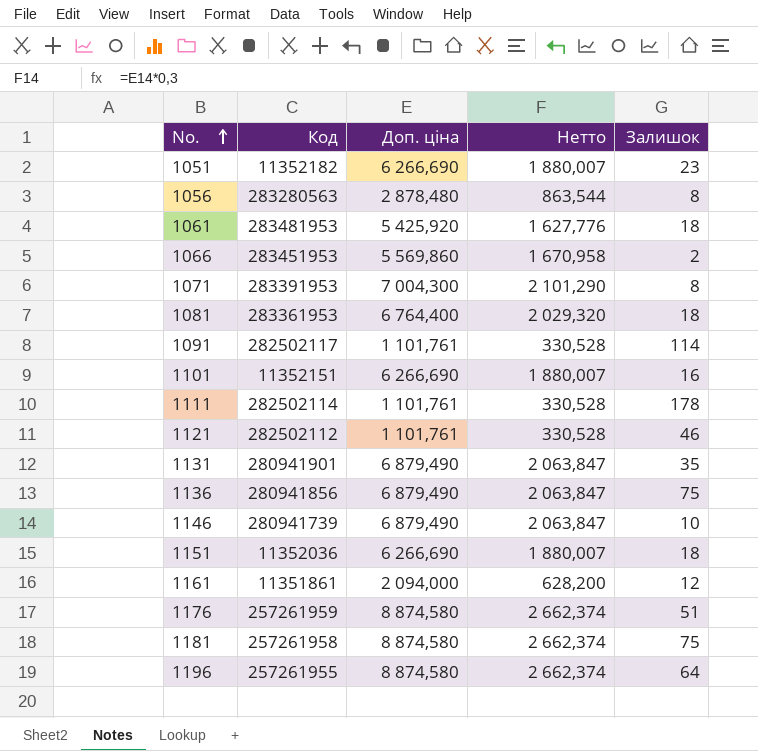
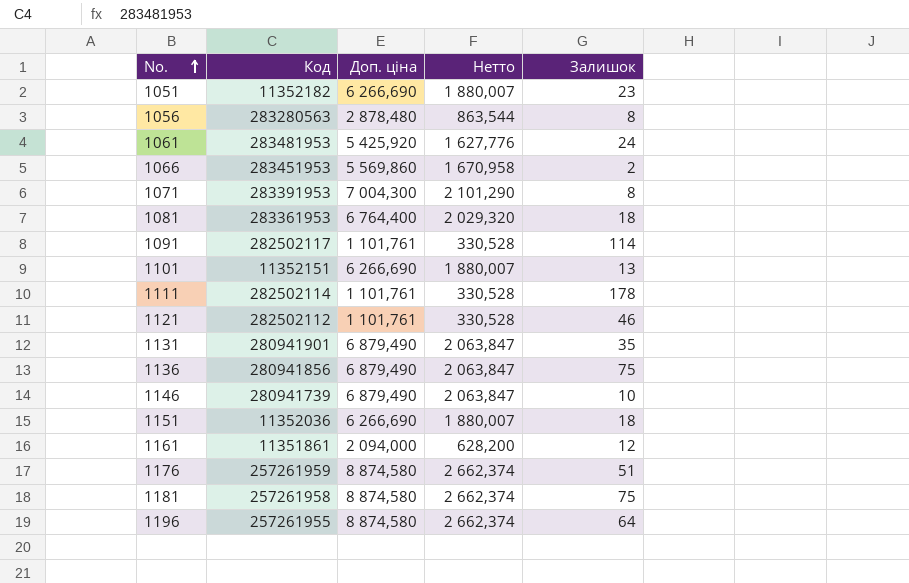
1061 | Залишок: 18 -> 24
1101 | Залишок: 16 -> 13

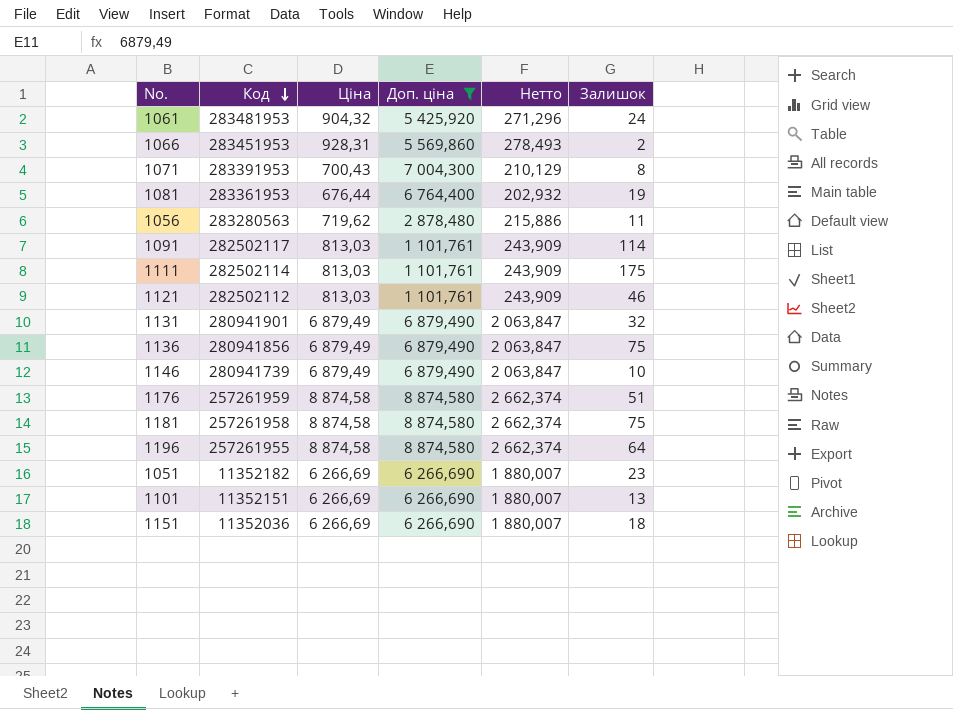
filter: none -> Доп. ціна != 2 094,000
row order: No. ascending -> Код descending
column Ціна | position: none -> 3
column Нетто | formula: [Доп. ціна] * 0,3 -> [Ціна] * 0,3
1081 | Залишок: 18 -> 19
1056 | Залишок: 8 -> 11
1111 | Залишок: 178 -> 175
1131 | Залишок: 35 -> 32

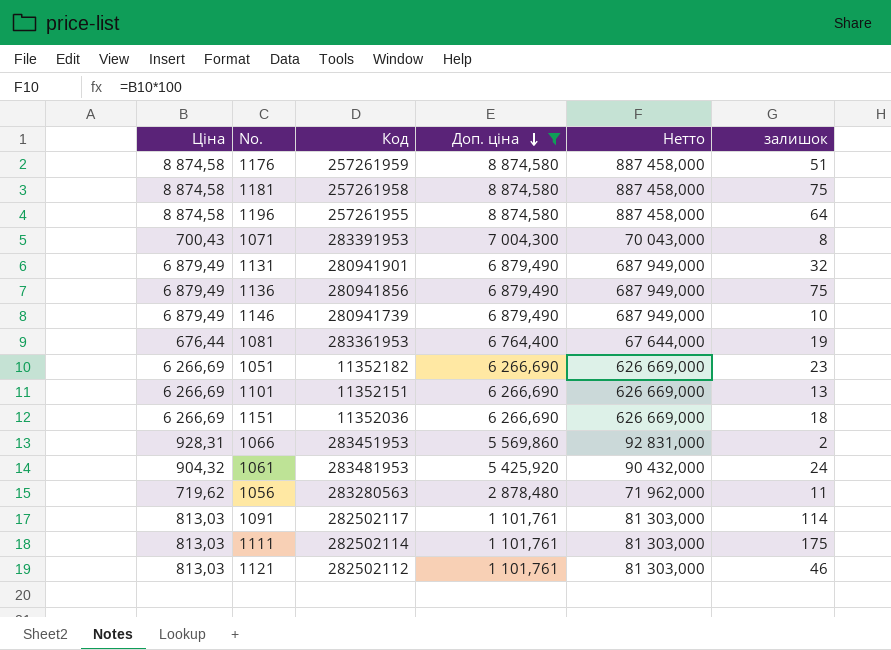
row order: Код descending -> Доп. ціна descending
column Ціна | position: 3 -> 1
column Нетто | formula: [Ціна] * 0,3 -> [Ціна] * 100
column name: Залишок -> залишок

